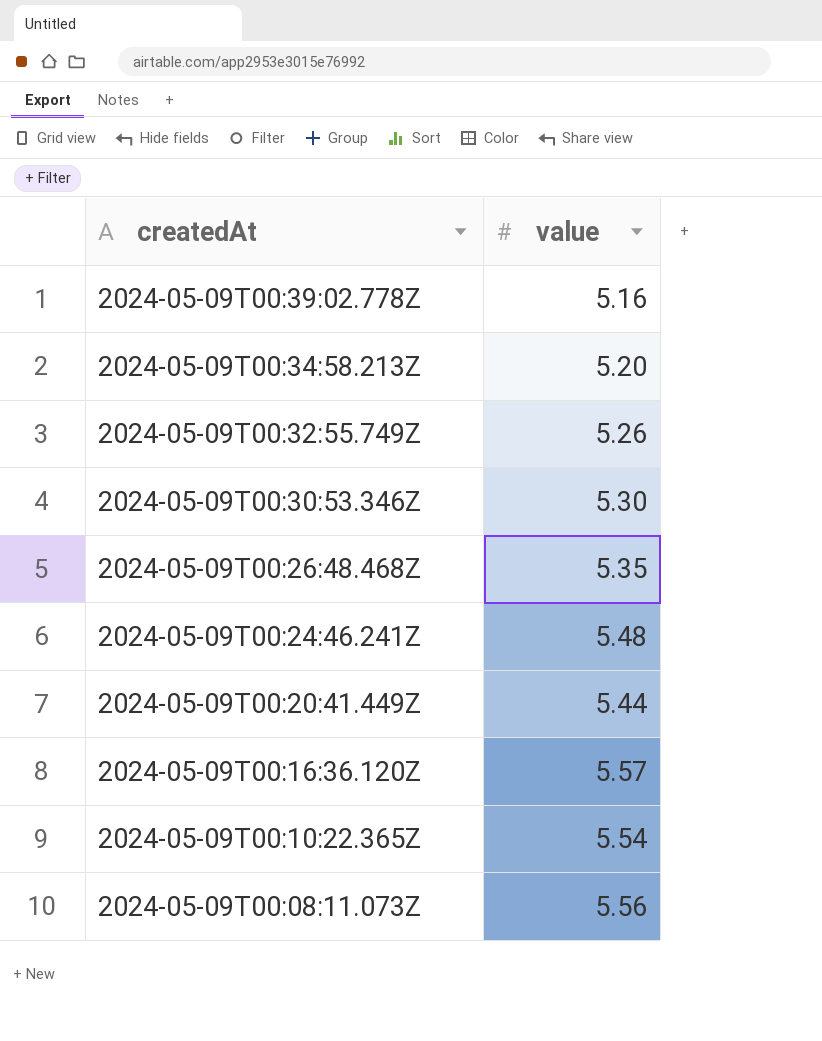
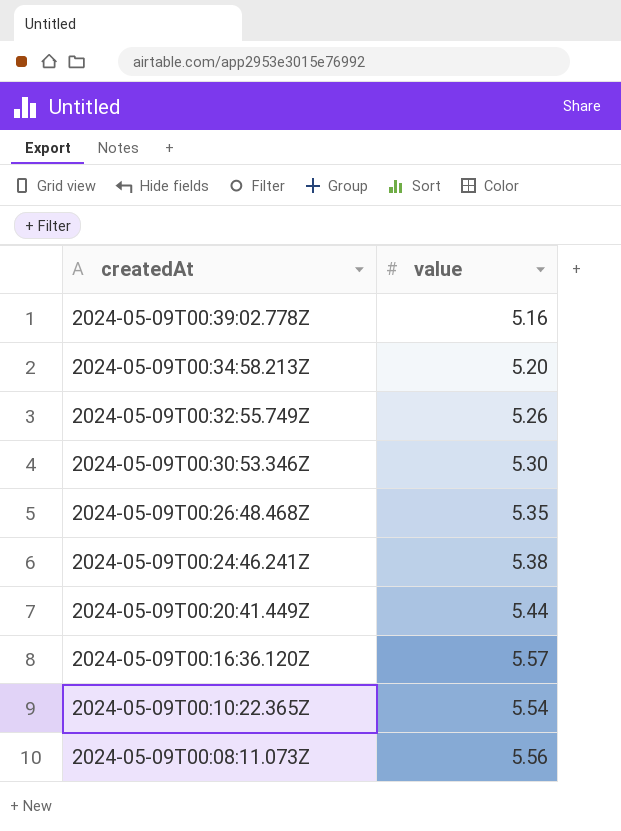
2024-05-09T00:24:46.241Z | value: 5.48 -> 5.38

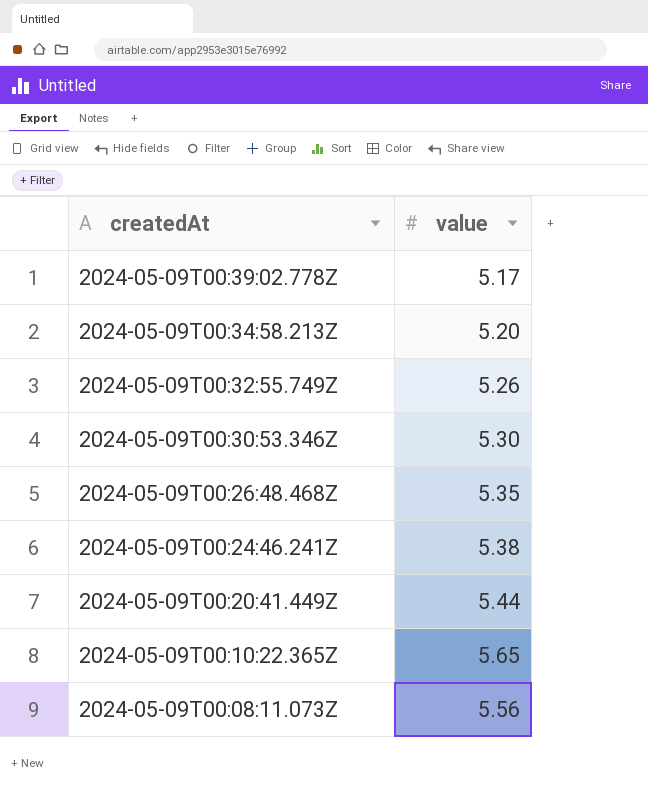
row 2024-05-09T00:16:36.120Z: 5.57 -> none
2024-05-09T00:39:02.778Z | value: 5.16 -> 5.17
2024-05-09T00:10:22.365Z | value: 5.54 -> 5.65

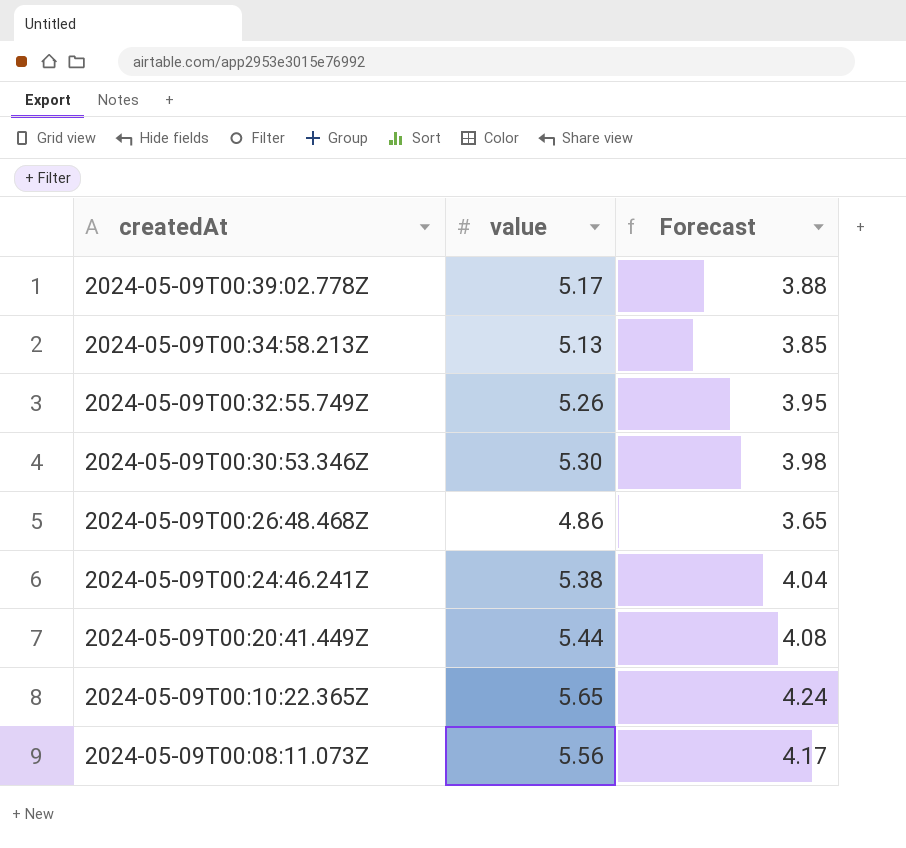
column Forecast | formula: none -> [value] * 0.75
2024-05-09T00:34:58.213Z | value: 5.20 -> 5.13
2024-05-09T00:26:48.468Z | value: 5.35 -> 4.86

